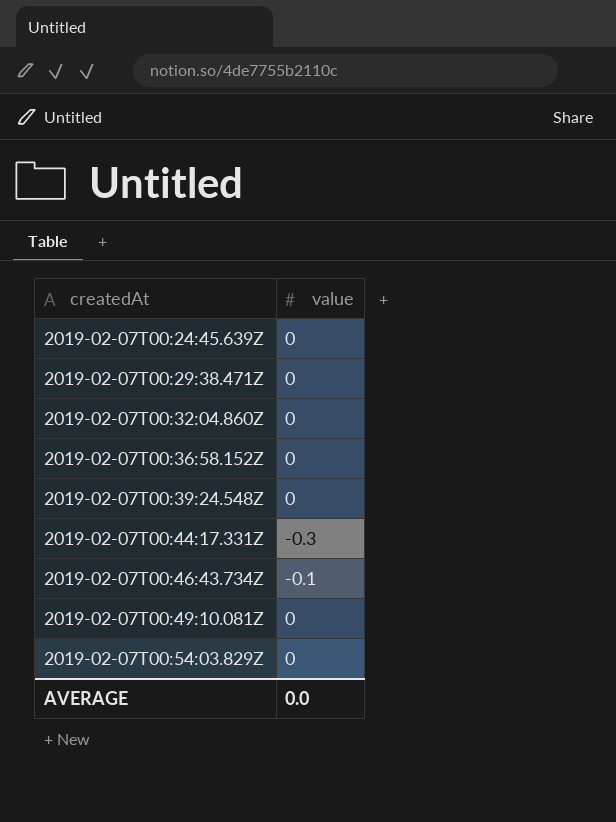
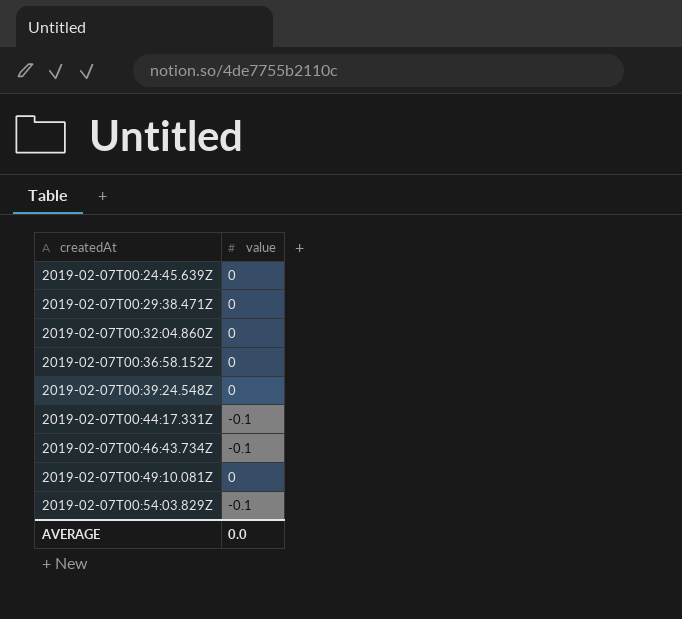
2019-02-07T00:44:17.331Z | value: -0.3 -> -0.1
2019-02-07T00:54:03.829Z | value: 0 -> -0.1

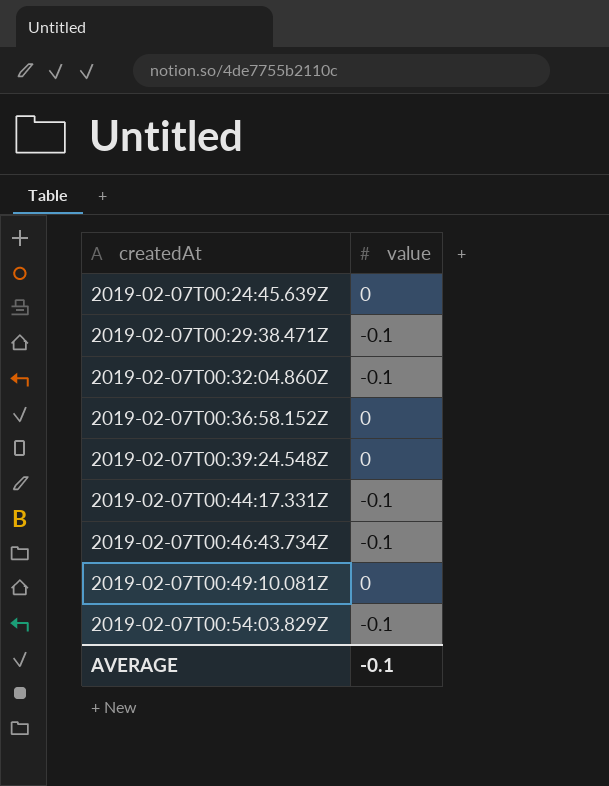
2019-02-07T00:29:38.471Z | value: 0 -> -0.1
2019-02-07T00:32:04.860Z | value: 0 -> -0.1
AVERAGE | value: 0.0 -> -0.1

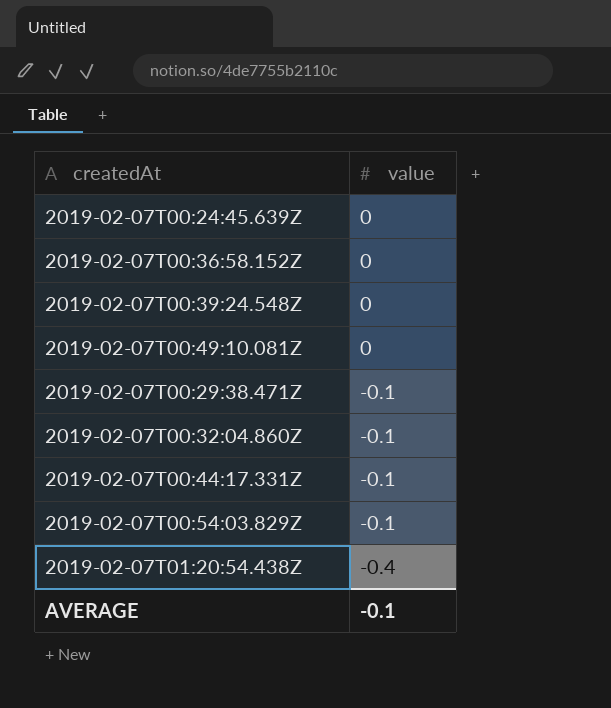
row order: createdAt ascending -> value descending
row 2019-02-07T00:46:43.734Z: -0.1 -> none
row 2019-02-07T01:20:54.438Z: none -> -0.4

